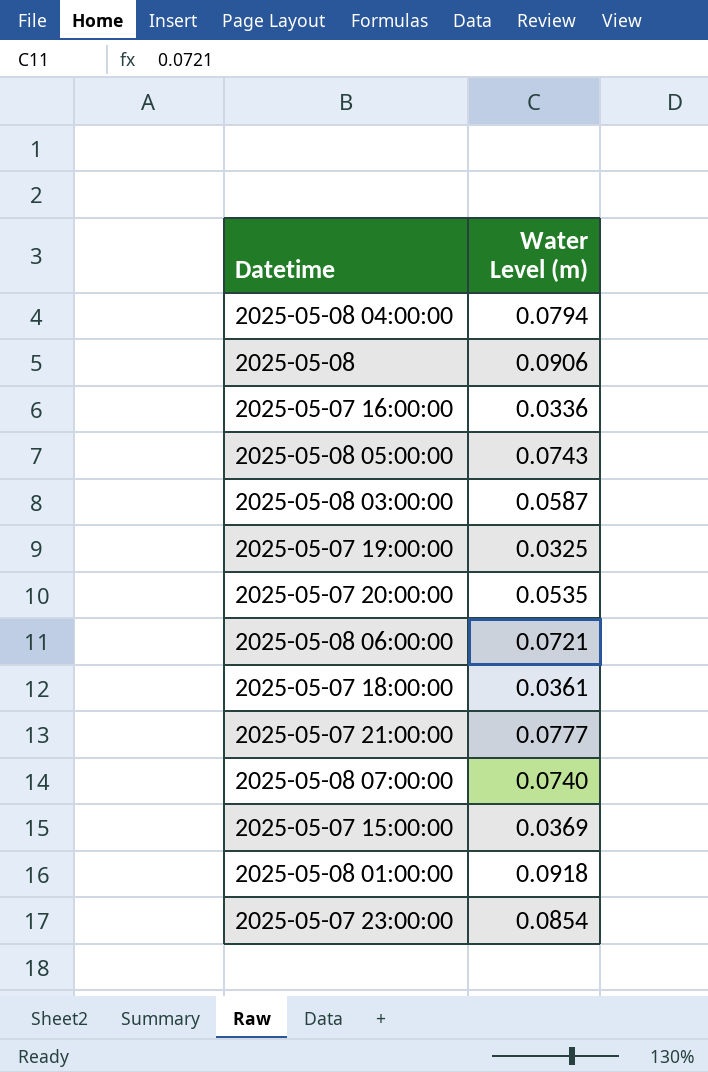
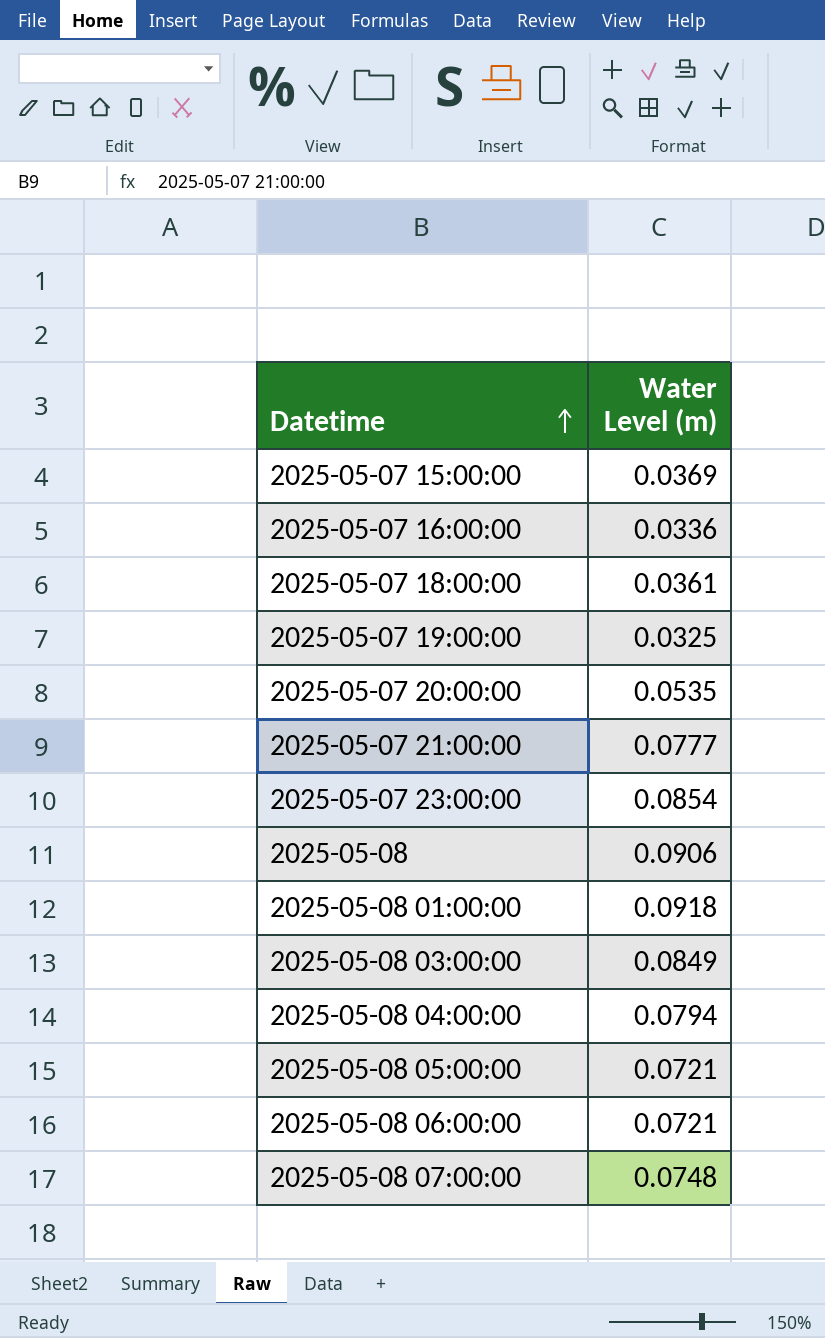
row order: none -> Datetime ascending
2025-05-08 03:00:00 | Water Level (m): 0.0587 -> 0.0849
2025-05-08 05:00:00 | Water Level (m): 0.0743 -> 0.0721
2025-05-08 07:00:00 | Water Level (m): 0.0740 -> 0.0748

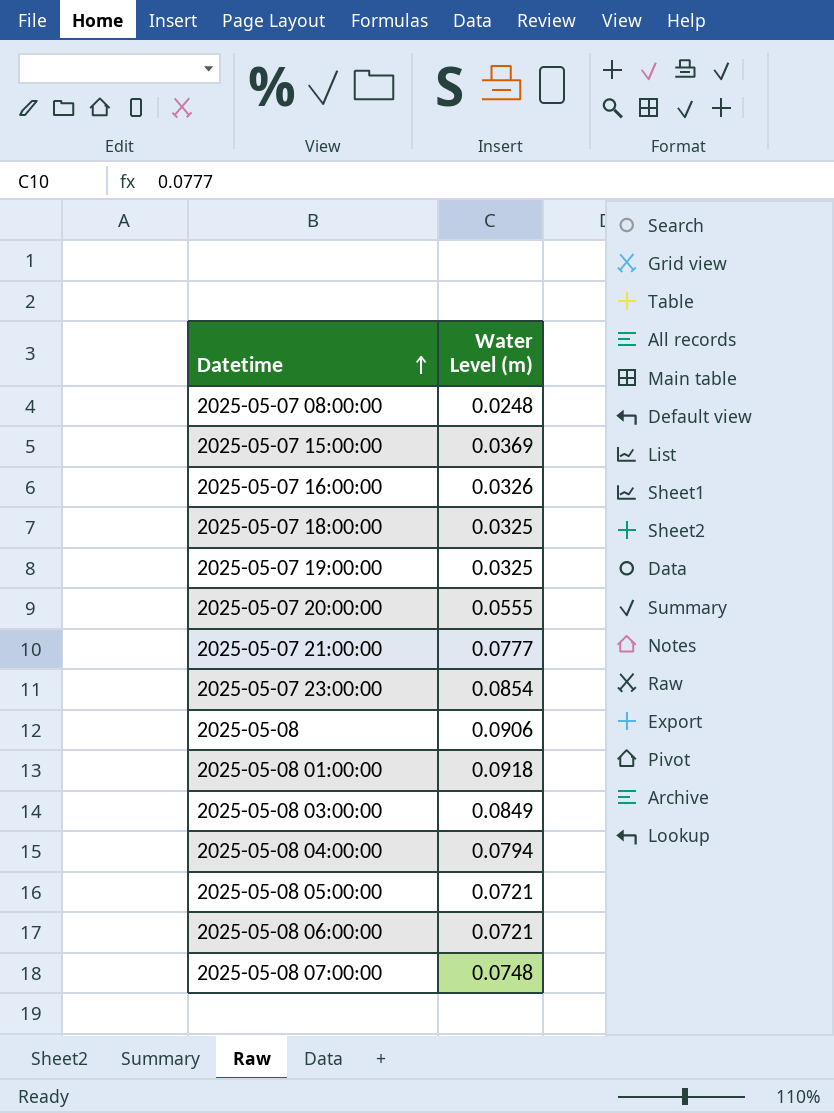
row 2025-05-07 08:00:00: none -> 0.0248
2025-05-07 16:00:00 | Water Level (m): 0.0336 -> 0.0326
2025-05-07 18:00:00 | Water Level (m): 0.0361 -> 0.0325
2025-05-07 20:00:00 | Water Level (m): 0.0535 -> 0.0555

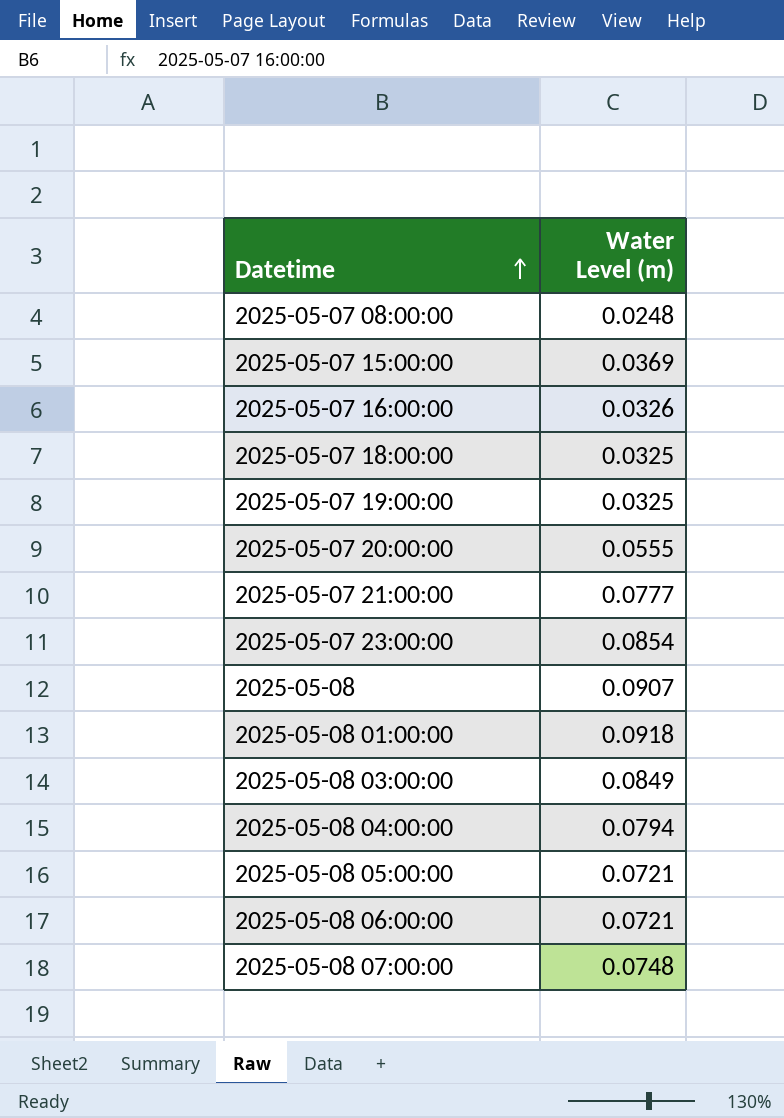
2025-05-08 | Water Level (m): 0.0906 -> 0.0907

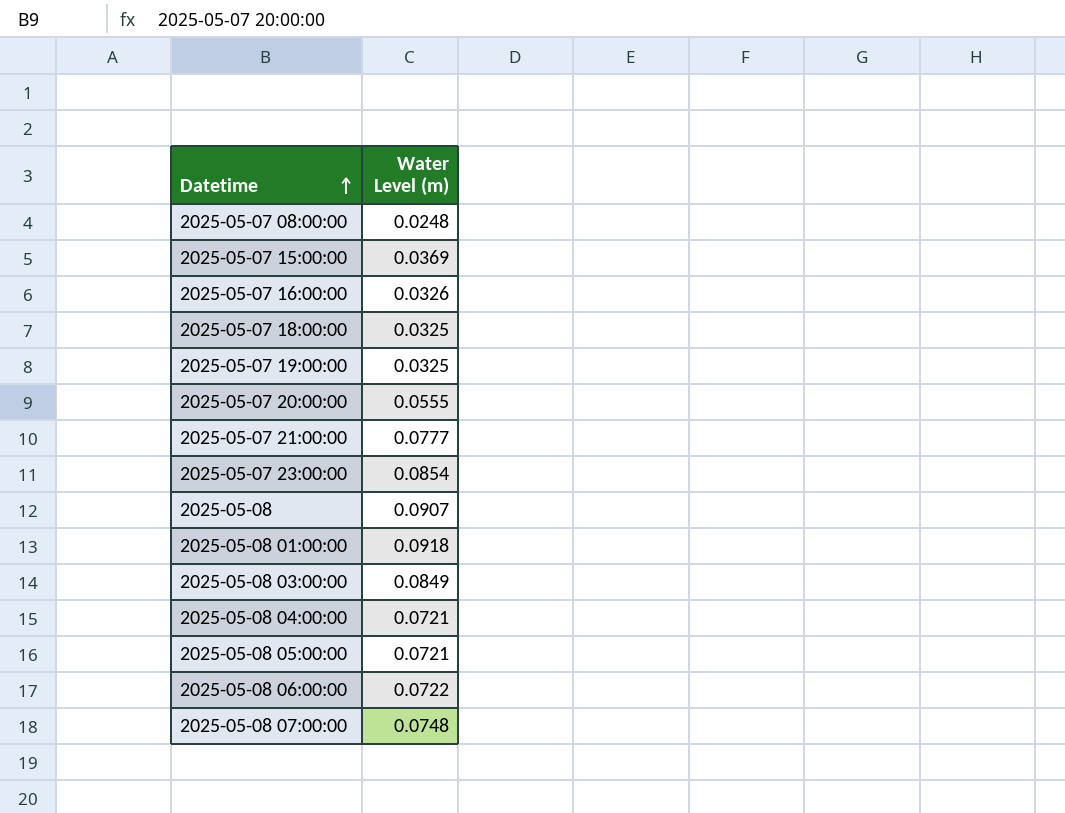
2025-05-08 04:00:00 | Water Level (m): 0.0794 -> 0.0721
2025-05-08 06:00:00 | Water Level (m): 0.0721 -> 0.0722

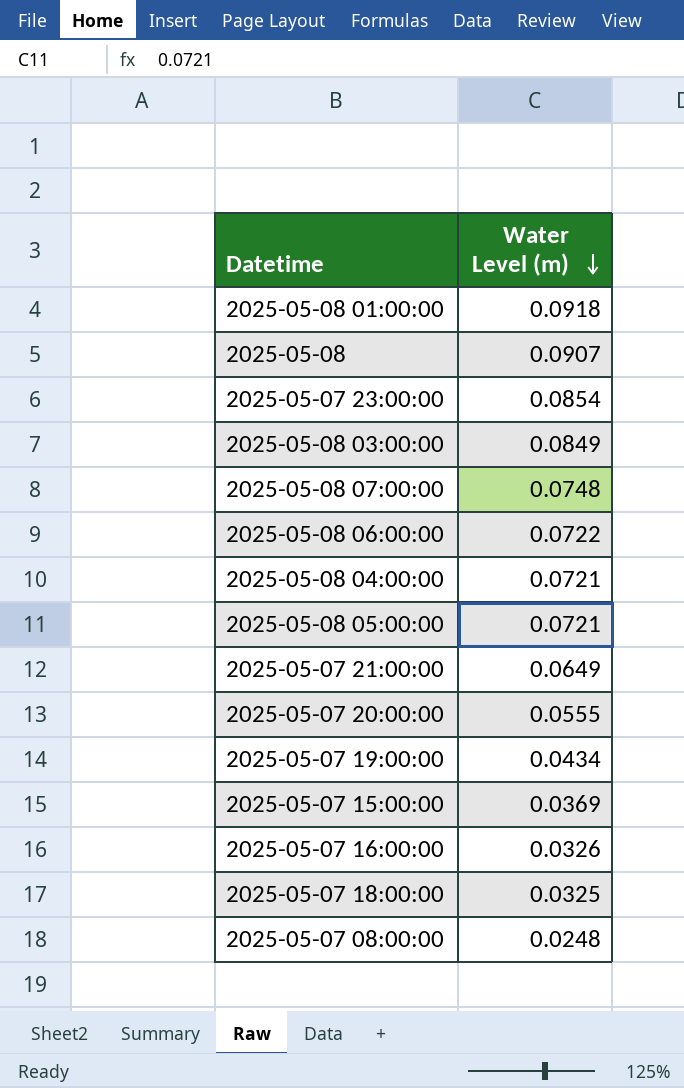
row order: Datetime ascending -> Water Level (m) descending
2025-05-07 21:00:00 | Water Level (m): 0.0777 -> 0.0649
2025-05-07 19:00:00 | Water Level (m): 0.0325 -> 0.0434

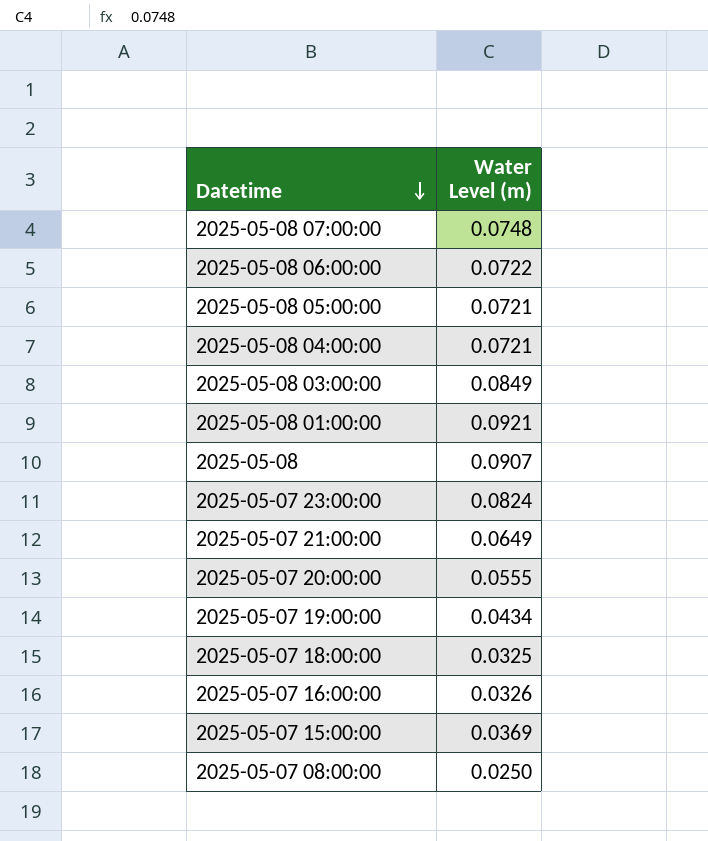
row order: Water Level (m) descending -> Datetime descending
2025-05-08 01:00:00 | Water Level (m): 0.0918 -> 0.0921
2025-05-07 23:00:00 | Water Level (m): 0.0854 -> 0.0824
2025-05-07 08:00:00 | Water Level (m): 0.0248 -> 0.0250

